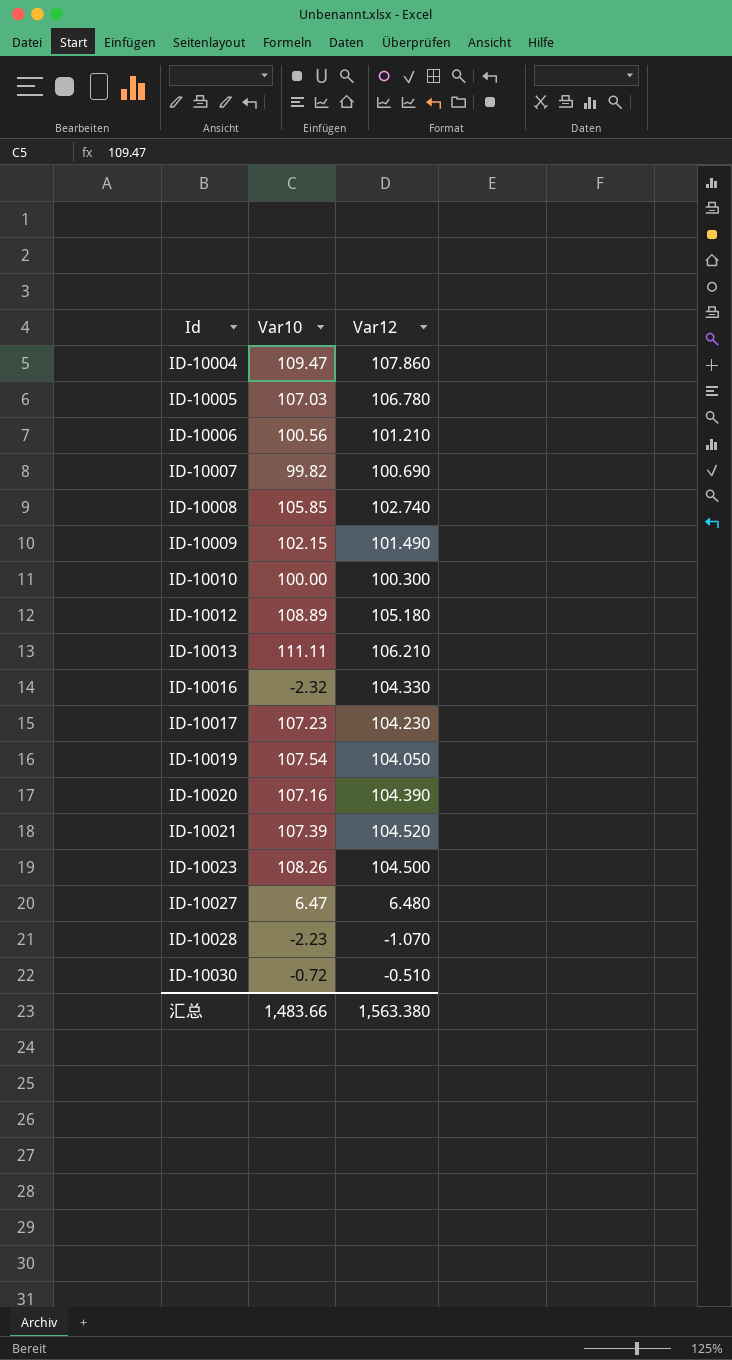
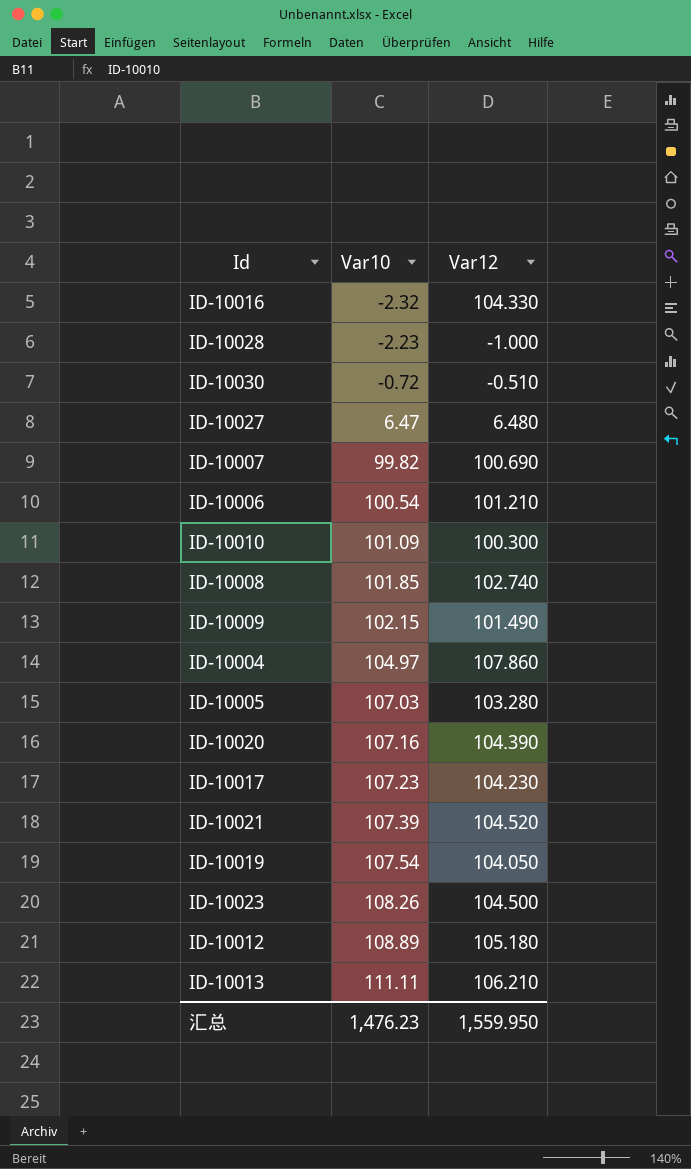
row order: Id ascending -> Var10 ascending
ID-10028 | Var12: -1.070 -> -1.000
ID-10006 | Var10: 100.56 -> 100.54
ID-10010 | Var10: 100.00 -> 101.09
ID-10008 | Var10: 105.85 -> 101.85
ID-10004 | Var10: 109.47 -> 104.97
ID-10005 | Var12: 106.780 -> 103.280
汇总 | Var10: 1,483.66 -> 1,476.23
汇总 | Var12: 1,563.380 -> 1,559.950

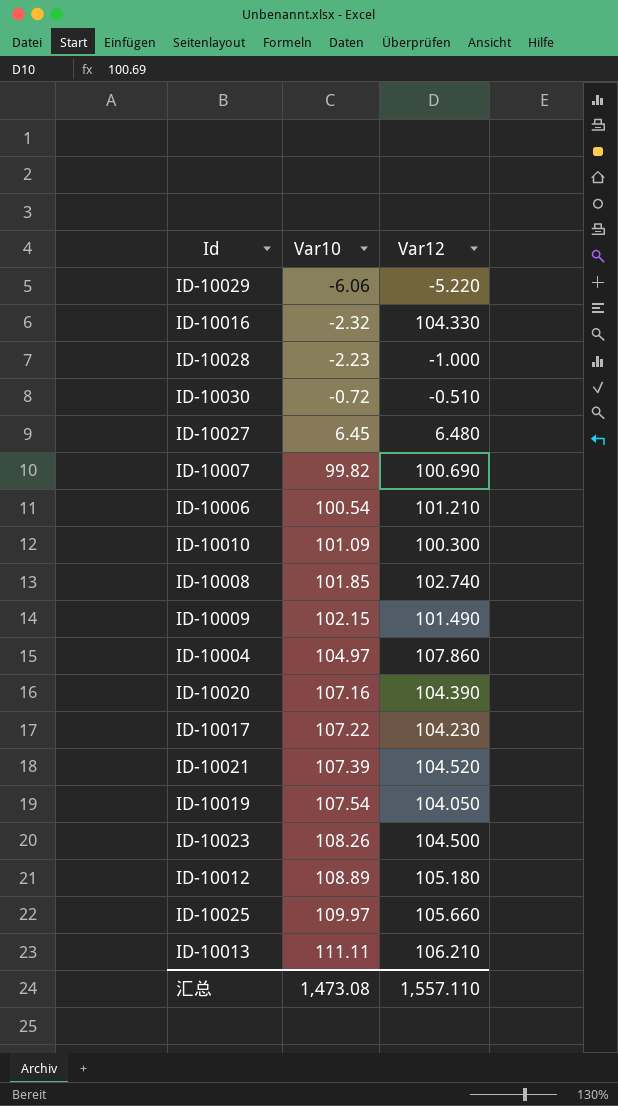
row ID-10005: 107.03 | 103.280 -> none
row ID-10029: none -> -6.06 | -5.220
ID-10027 | Var10: 6.47 -> 6.45
ID-10017 | Var10: 107.23 -> 107.22
row ID-10025: none -> 109.97 | 105.660
汇总 | Var10: 1,476.23 -> 1,473.08
汇总 | Var12: 1,559.950 -> 1,557.110

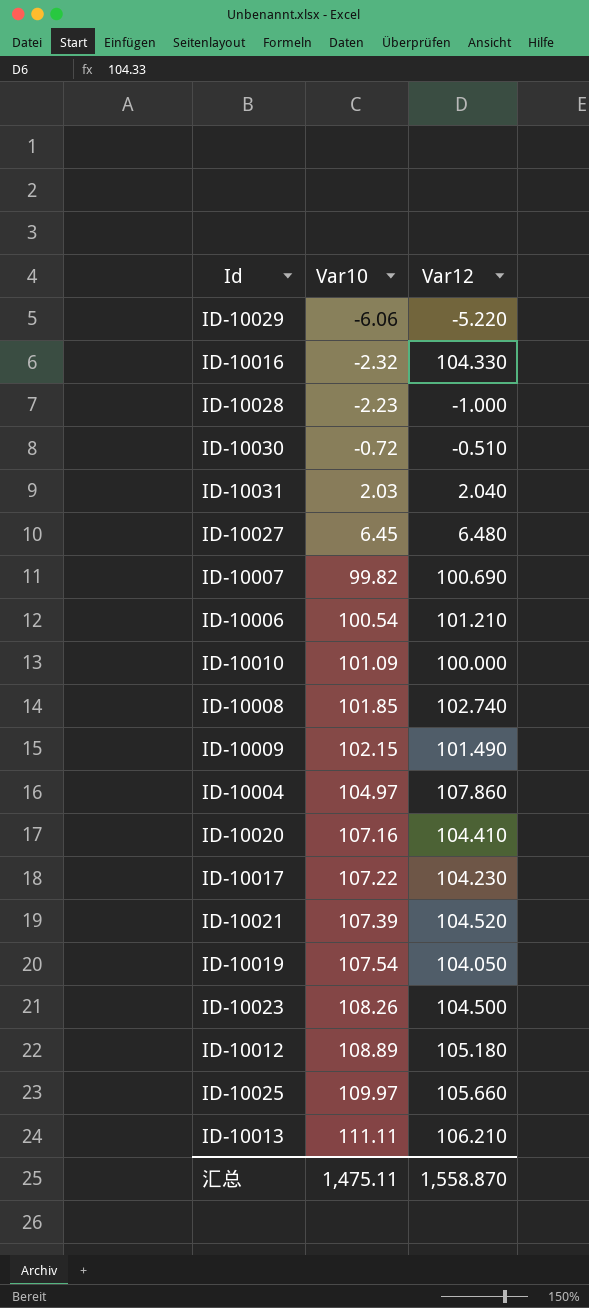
row ID-10031: none -> 2.03 | 2.040
ID-10010 | Var12: 100.300 -> 100.000
ID-10020 | Var12: 104.390 -> 104.410
汇总 | Var10: 1,473.08 -> 1,475.11
汇总 | Var12: 1,557.110 -> 1,558.870

